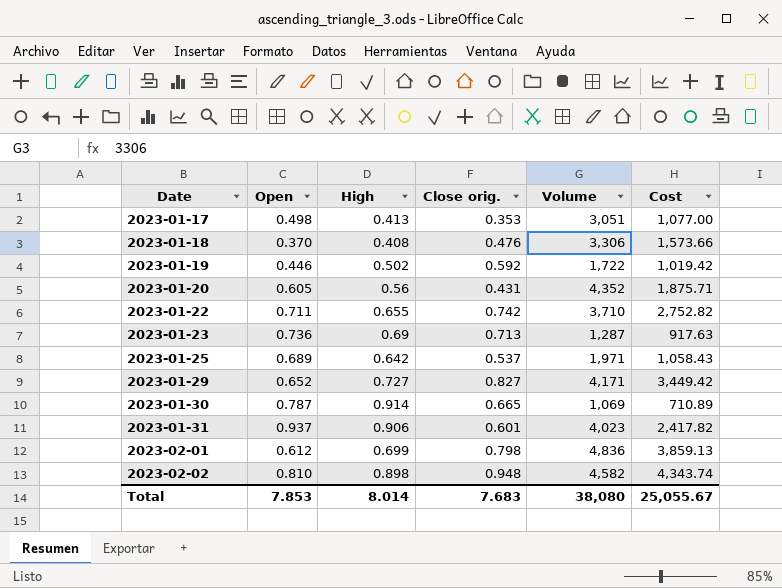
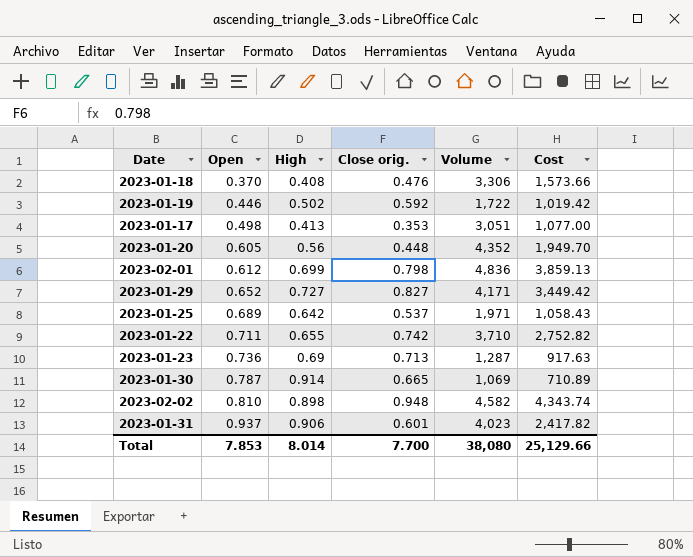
row order: Date ascending -> Open ascending
2023-01-20 | Close orig.: 0.431 -> 0.448
2023-01-20 | Cost: 1,875.71 -> 1,949.70
Total | Close orig.: 7.683 -> 7.700
Total | Cost: 25,055.67 -> 25,129.66

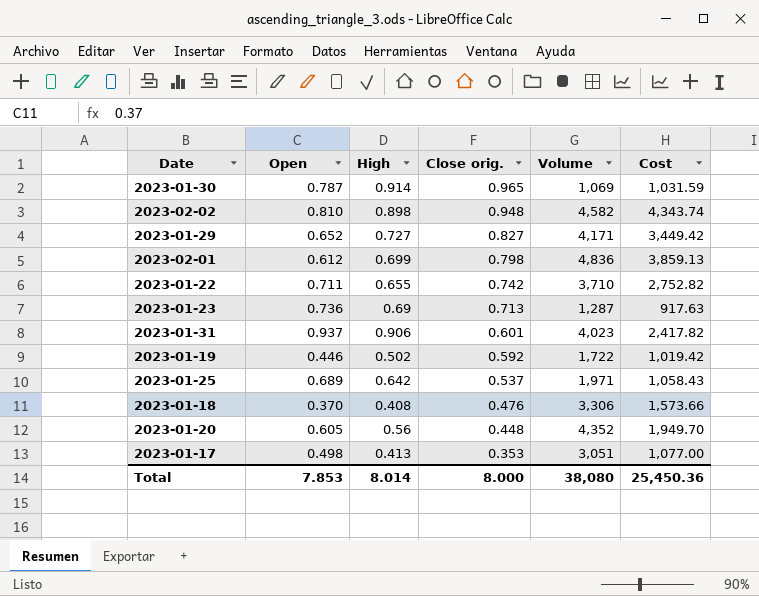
row order: Open ascending -> Close orig. descending
2023-01-30 | Close orig.: 0.665 -> 0.965
2023-01-30 | Cost: 710.89 -> 1,031.59
Total | Close orig.: 7.700 -> 8.000
Total | Cost: 25,129.66 -> 25,450.36

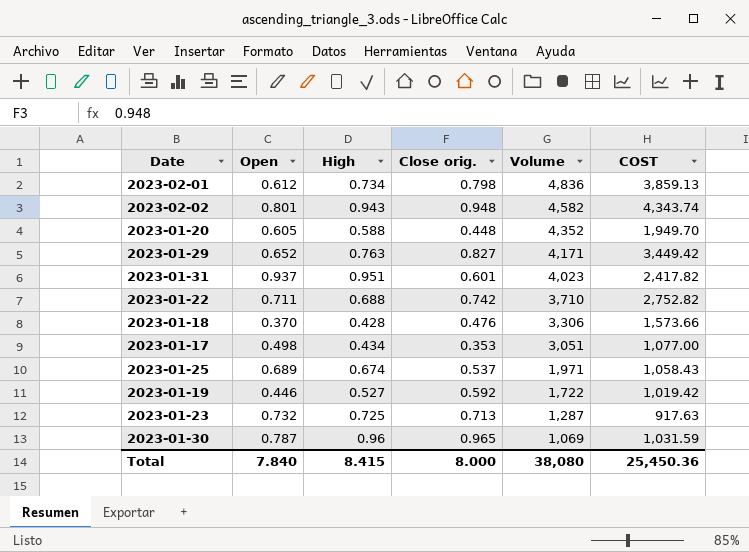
row order: Close orig. descending -> Volume descending
column name: Cost -> COST
2023-02-01 | High: 0.699 -> 0.734
2023-02-02 | Open: 0.810 -> 0.801
2023-02-02 | High: 0.898 -> 0.943
2023-01-20 | High: 0.56 -> 0.588
2023-01-29 | High: 0.727 -> 0.763
2023-01-31 | High: 0.906 -> 0.951
2023-01-22 | High: 0.655 -> 0.688
2023-01-18 | High: 0.408 -> 0.428
2023-01-17 | High: 0.413 -> 0.434
2023-01-25 | High: 0.642 -> 0.674
2023-01-19 | High: 0.502 -> 0.527
2023-01-23 | Open: 0.736 -> 0.732
2023-01-23 | High: 0.69 -> 0.725
2023-01-30 | High: 0.914 -> 0.96
Total | Open: 7.853 -> 7.840
Total | High: 8.014 -> 8.415

